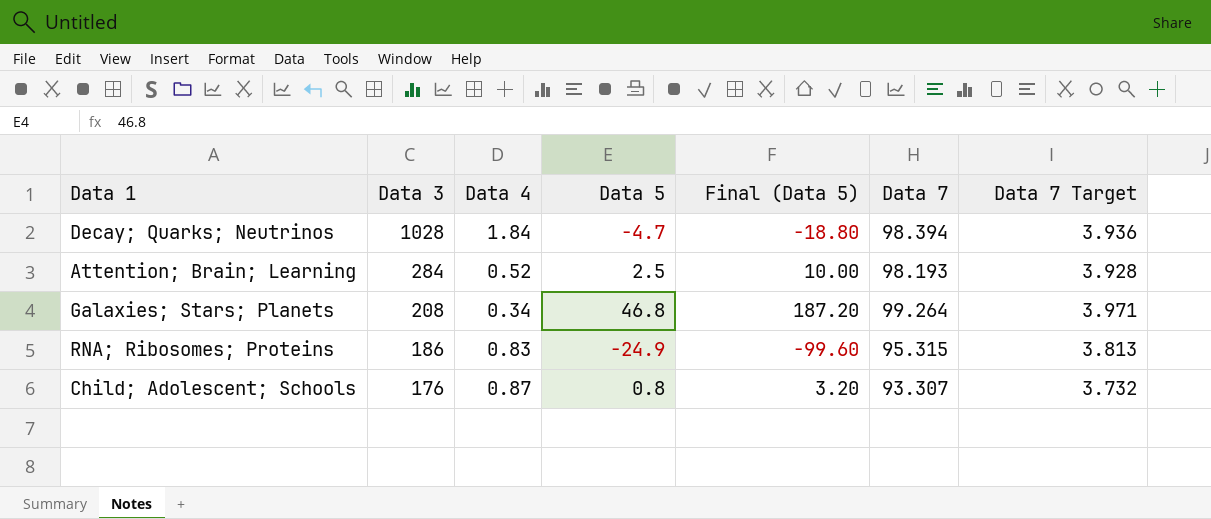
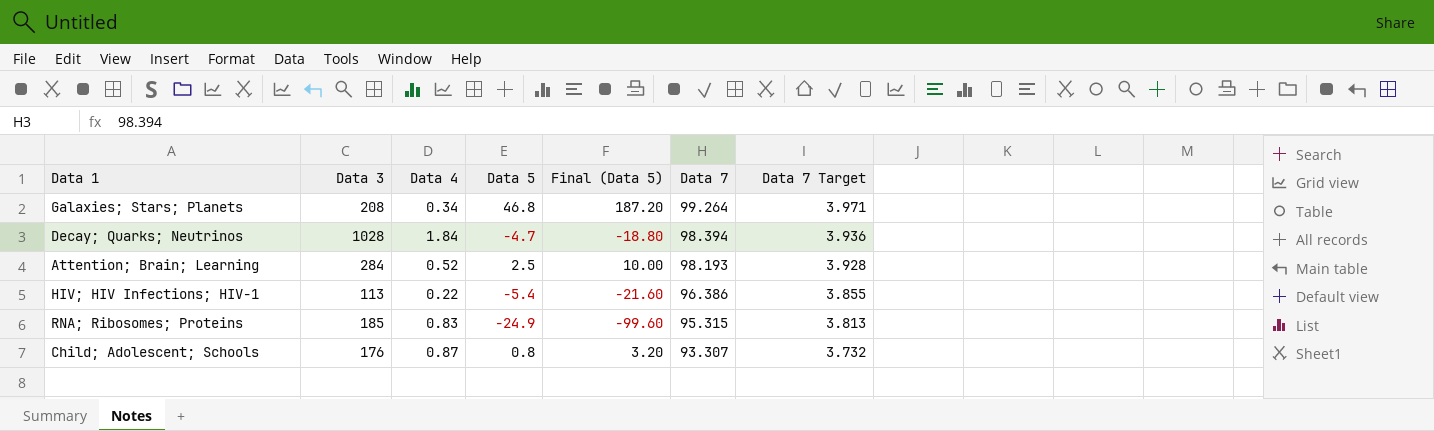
row order: Data 3 descending -> Data 7 descending
row HIV; HIV Infections; HIV-1: none -> 113 | 0.22 | -5.4 | -21.60 | 96.386 | 3.855
RNA; Ribosomes; Proteins | Data 3: 186 -> 185

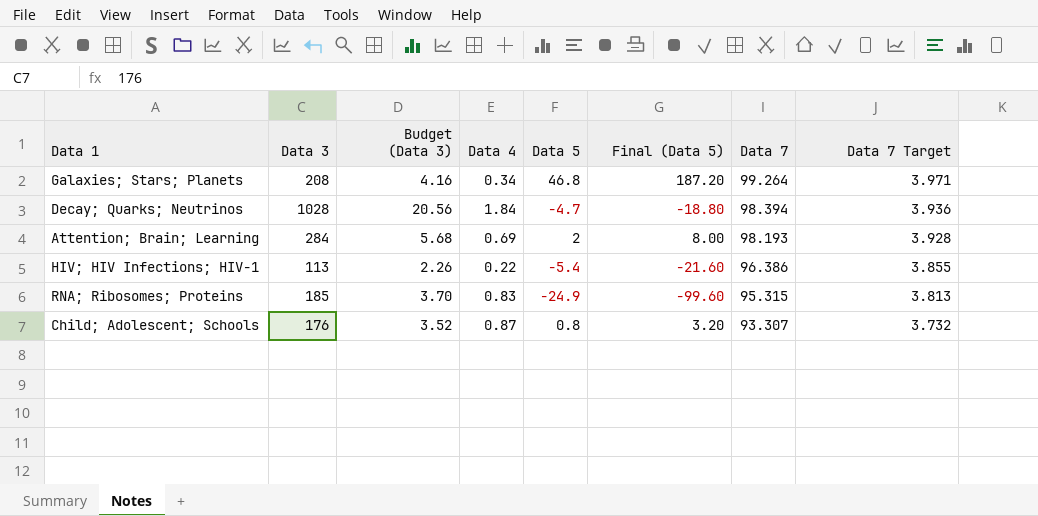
column Budget (Data 3) | formula: none -> [Data 3] * 0.02
Attention; Brain; Learning | Data 4: 0.52 -> 0.69
Attention; Brain; Learning | Data 5: 2.5 -> 2
Attention; Brain; Learning | Final (Data 5): 10.00 -> 8.00

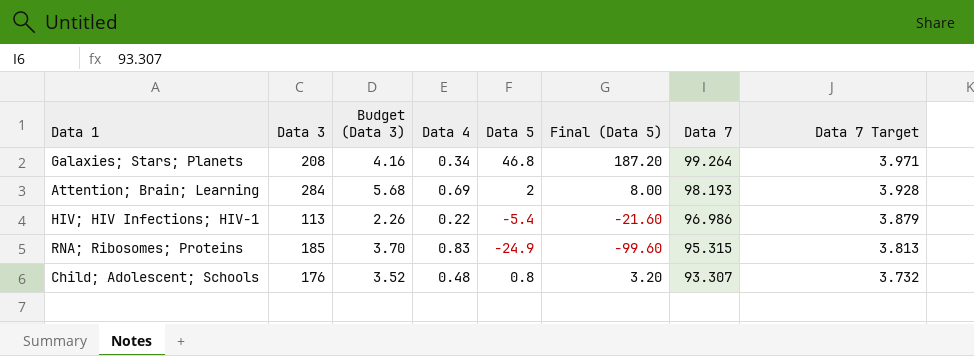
row Decay; Quarks; Neutrinos: 1028 | 20.56 | 1.84 | -4.7 | -18.80 | 98.394 | 3.936 -> none
HIV; HIV Infections; HIV-1 | Data 7: 96.386 -> 96.986
HIV; HIV Infections; HIV-1 | Data 7 Target: 3.855 -> 3.879
Child; Adolescent; Schools | Data 4: 0.87 -> 0.48

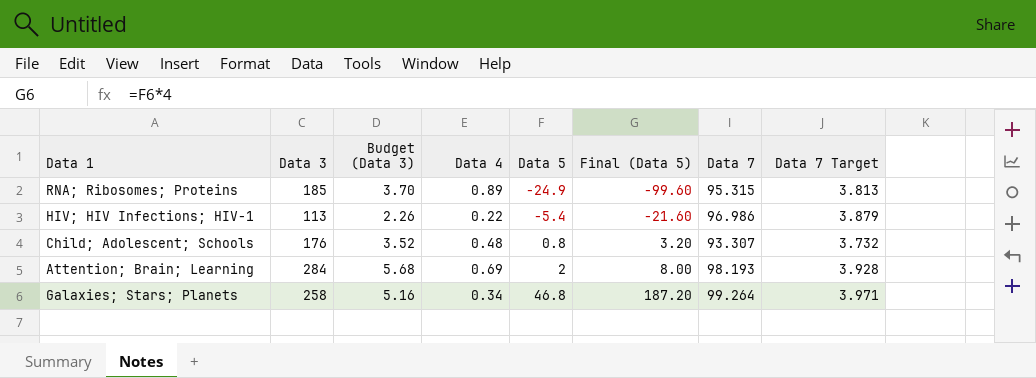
row order: Data 7 descending -> Data 5 ascending
RNA; Ribosomes; Proteins | Data 4: 0.83 -> 0.89
Galaxies; Stars; Planets | Data 3: 208 -> 258
Galaxies; Stars; Planets | Budget (Data 3): 4.16 -> 5.16

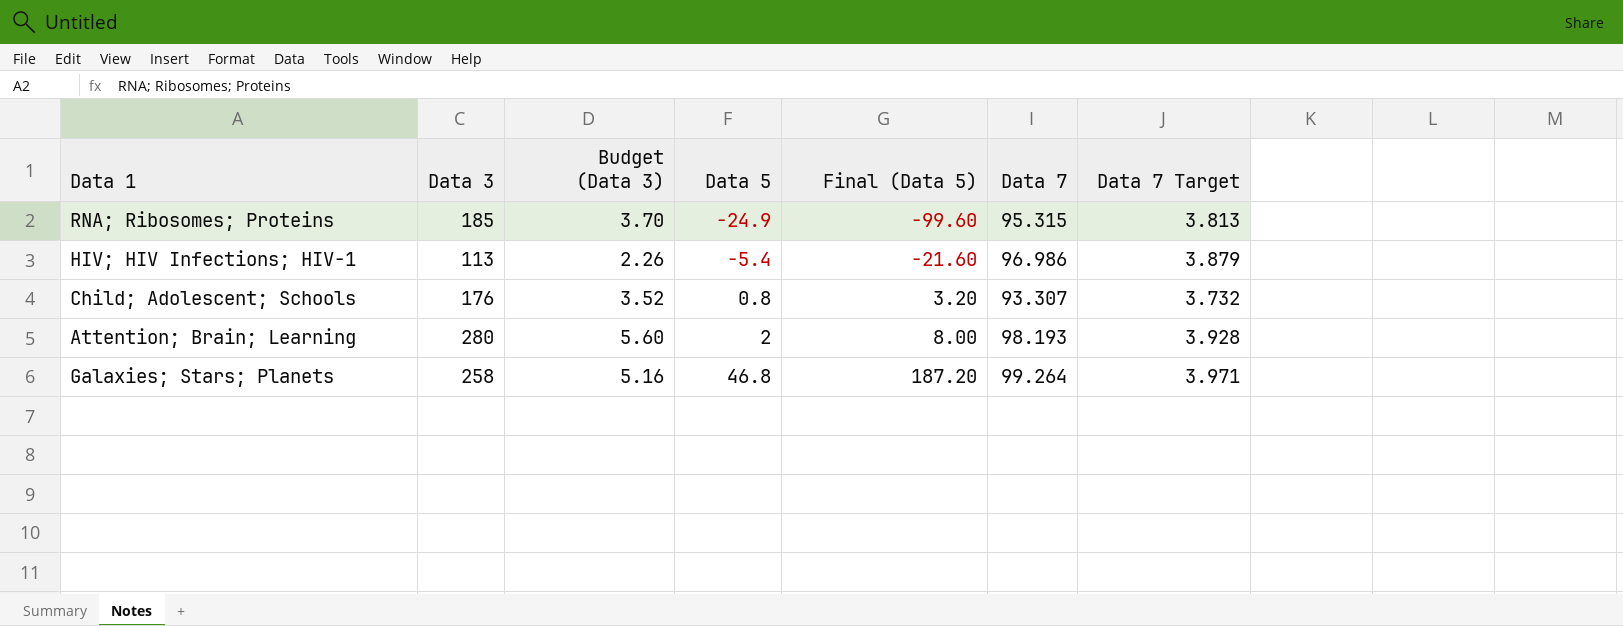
column Data 4 | position: 4 -> none
Attention; Brain; Learning | Data 3: 284 -> 280
Attention; Brain; Learning | Budget (Data 3): 5.68 -> 5.60

